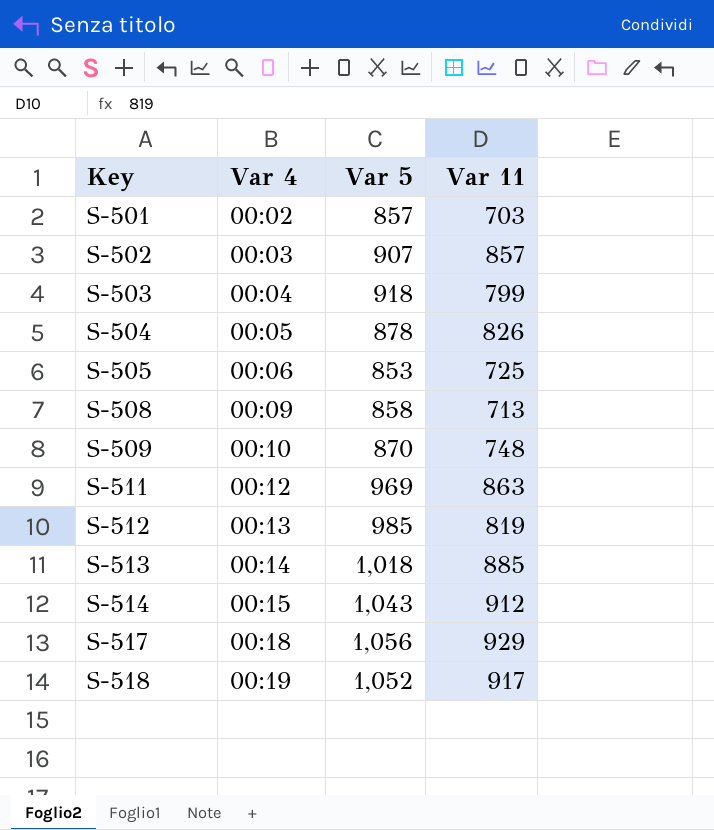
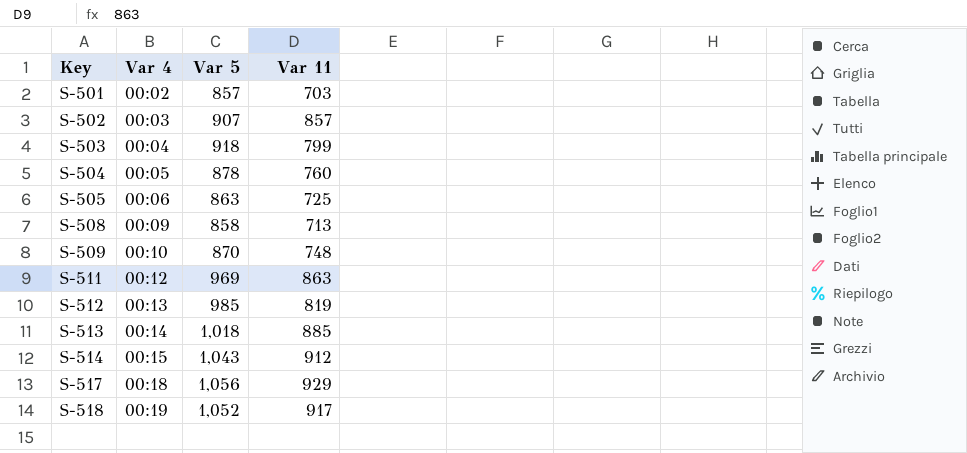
S-504 | Var 11: 826 -> 760
S-505 | Var 5: 853 -> 863

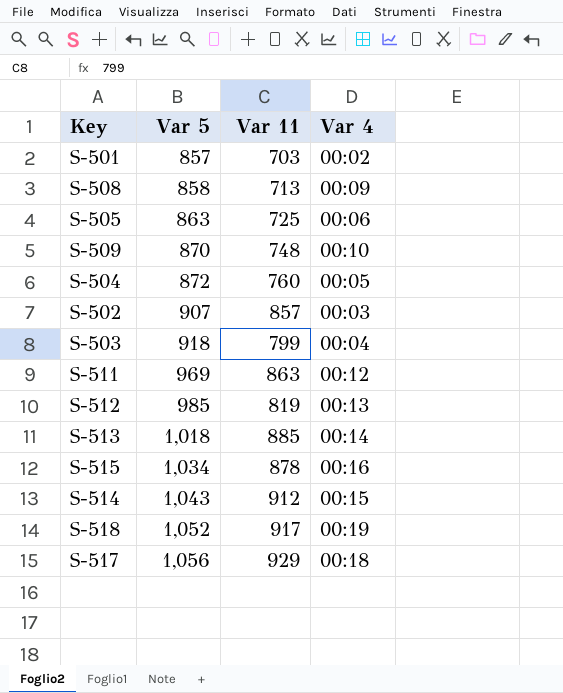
row order: Key ascending -> Var 5 ascending
column Var 4 | position: 2 -> 4
S-504 | Var 5: 878 -> 872
row S-515: none -> 1,034 | 878 | 00:16

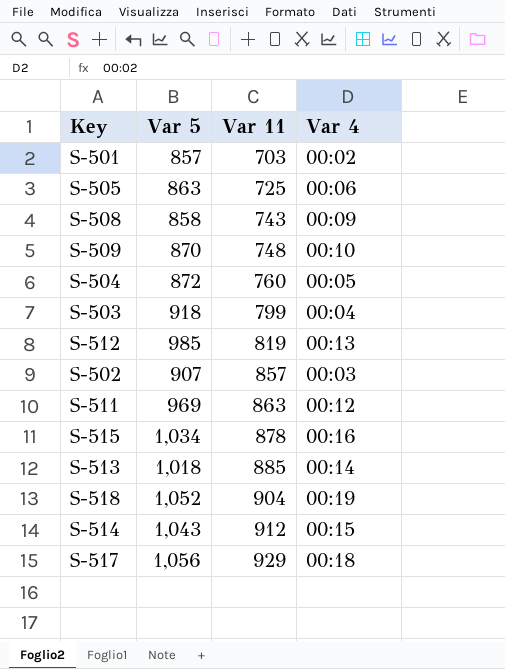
row order: Var 5 ascending -> Var 11 ascending
S-508 | Var 11: 713 -> 743
S-518 | Var 11: 917 -> 904

